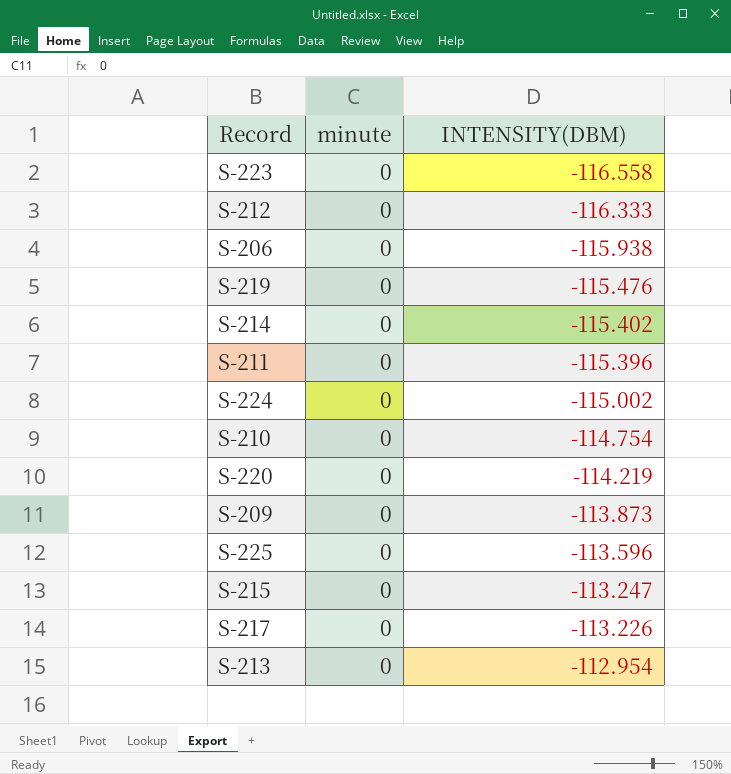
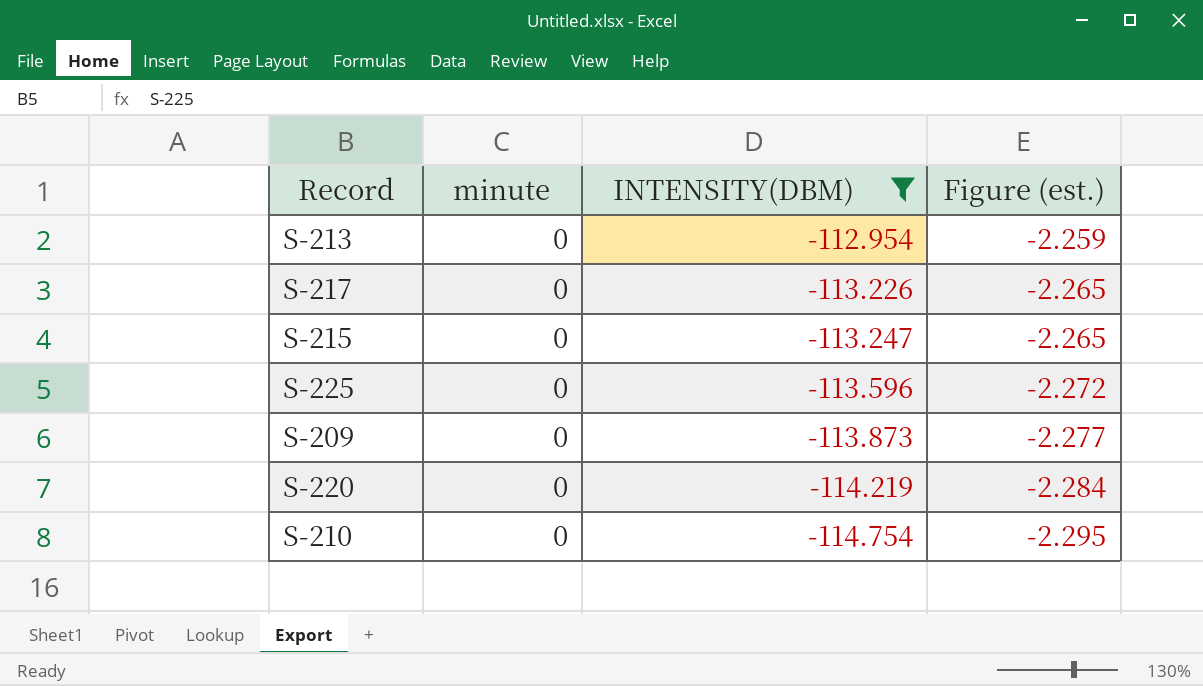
filter: none -> INTENSITY(DBM) >= -114.754
row order: INTENSITY(DBM) ascending -> INTENSITY(DBM) descending
column Figure (est.) | formula: none -> [INTENSITY(DBM)] * 0.02

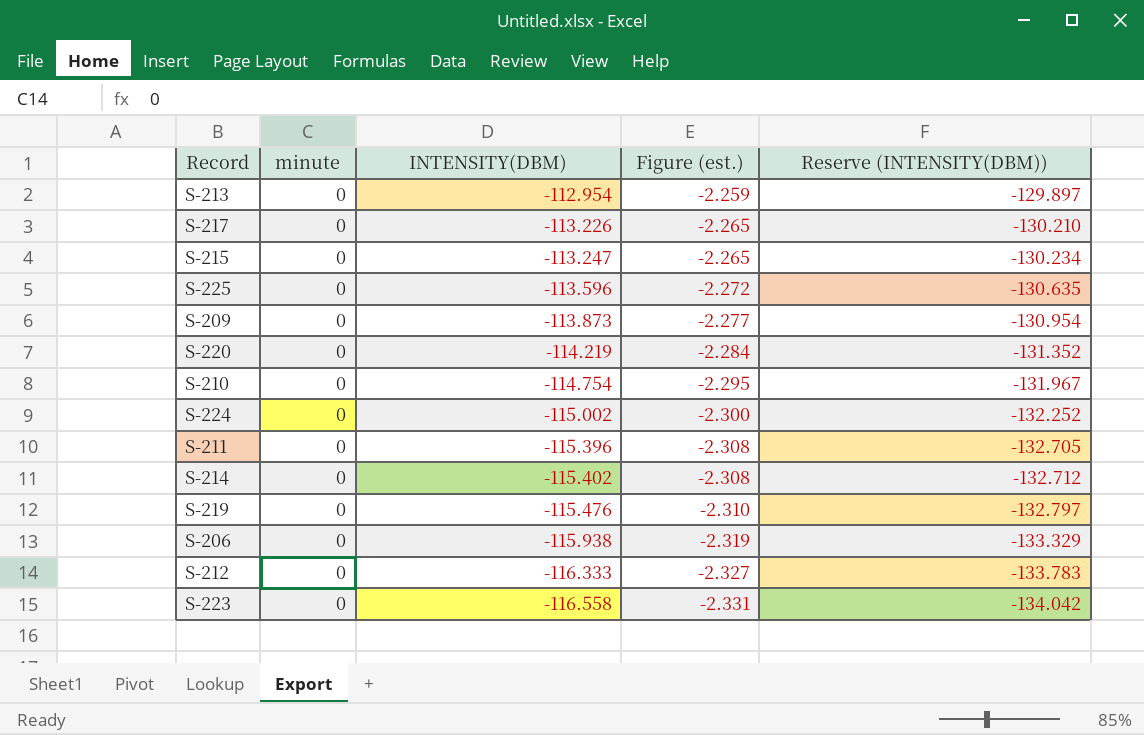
filter: INTENSITY(DBM) >= -114.754 -> none
column Reserve (INTENSITY(DBM)) | formula: none -> [INTENSITY(DBM)] * 1.15

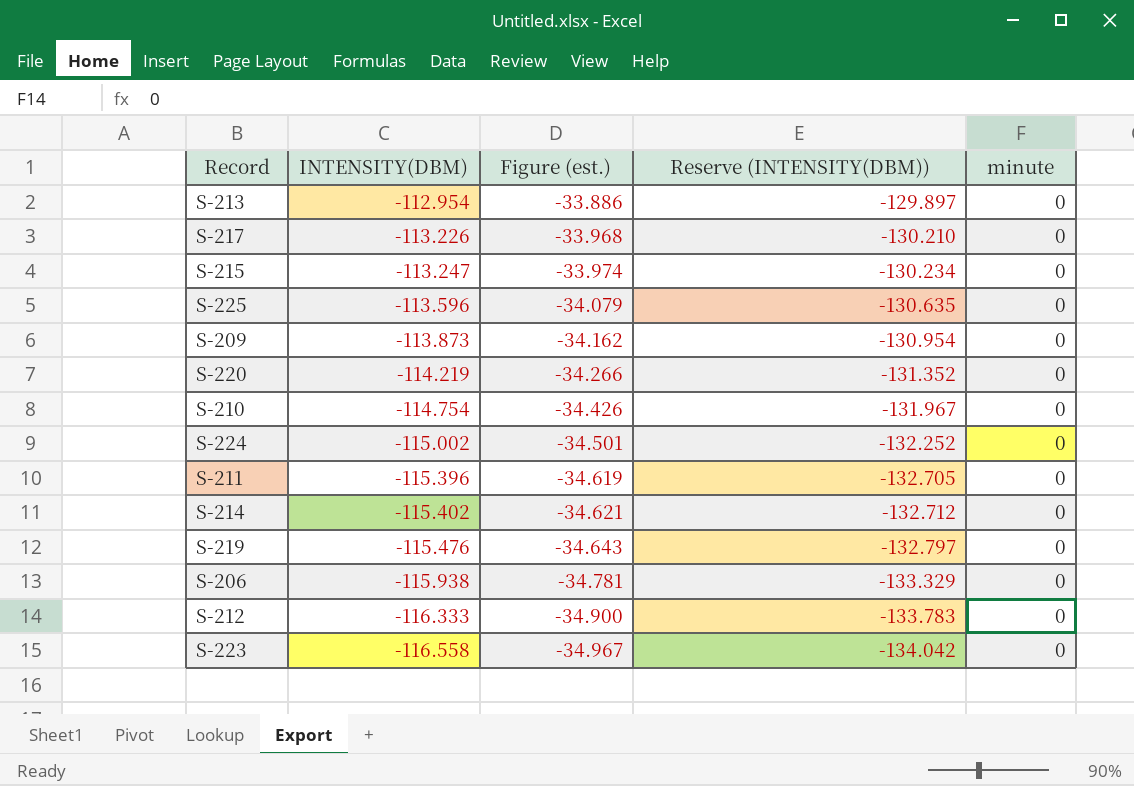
column Figure (est.) | formula: [INTENSITY(DBM)] * 0.02 -> [INTENSITY(DBM)] * 0.3
column minute | position: 2 -> 5

